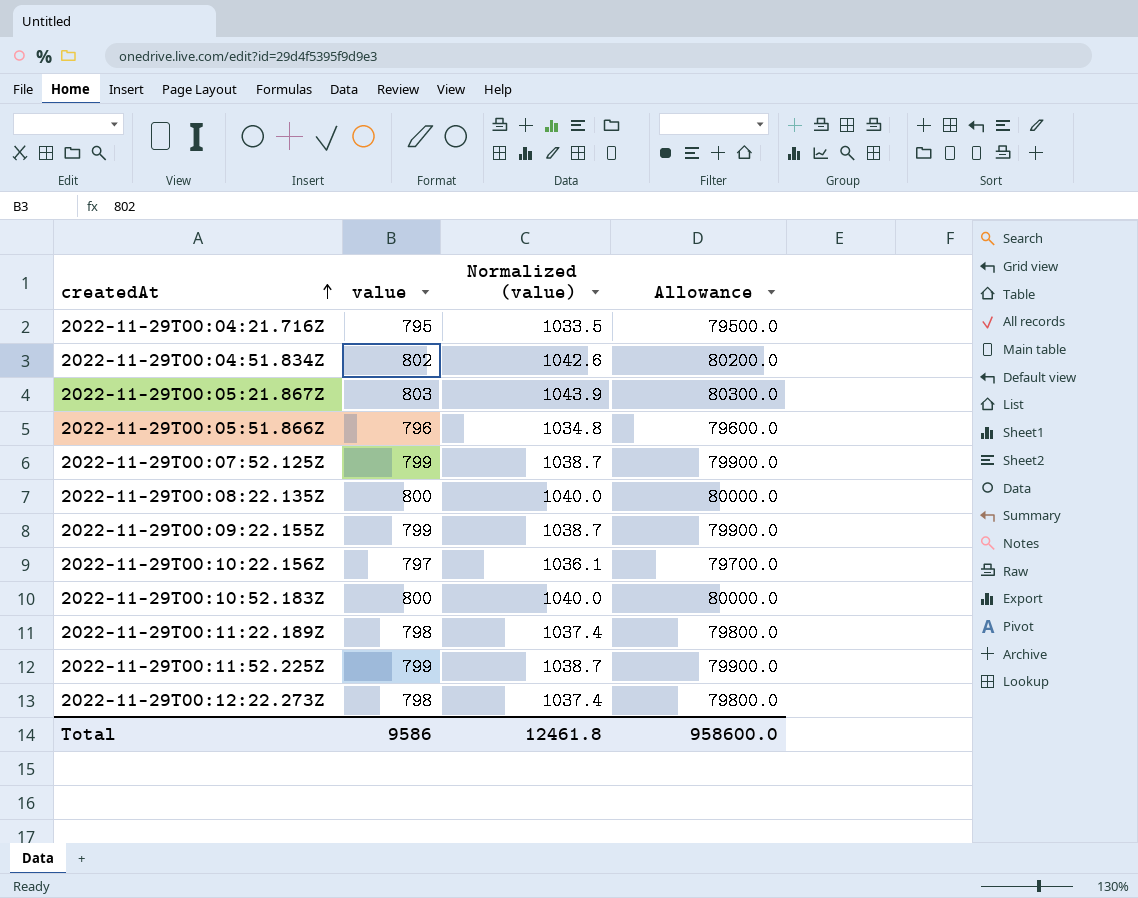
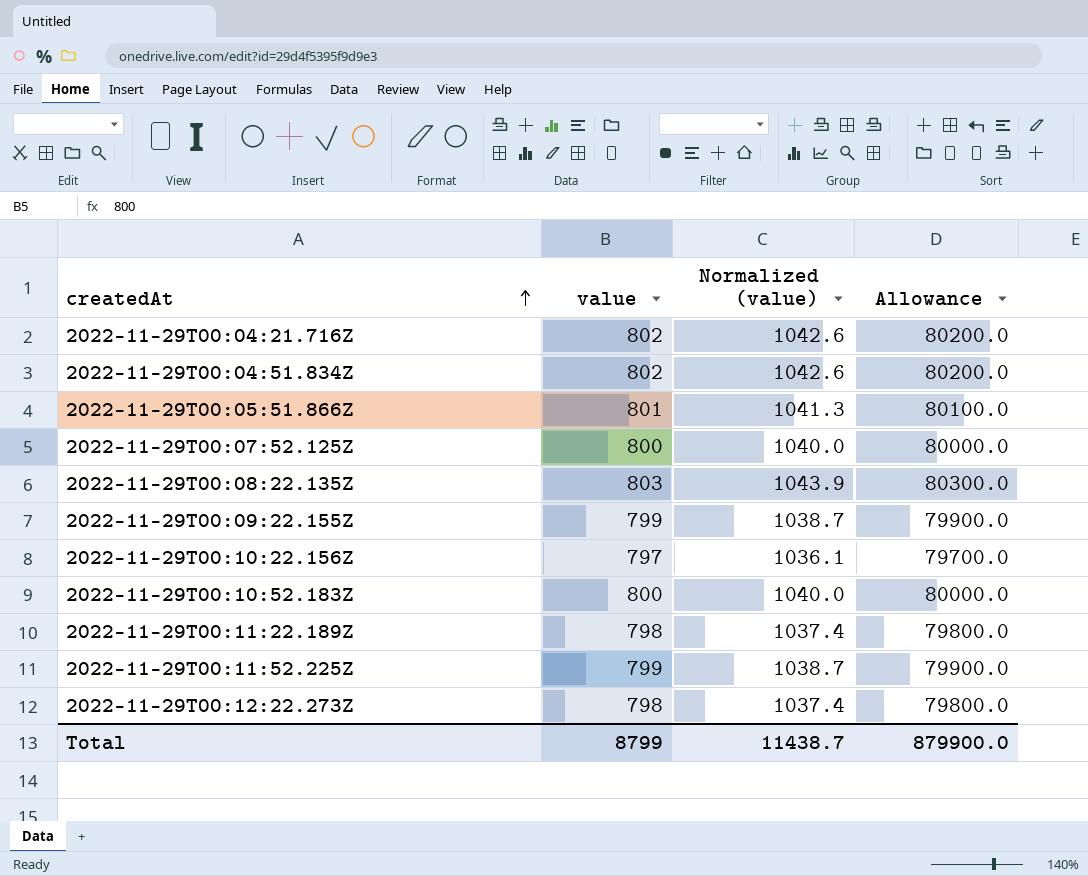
row 2022-11-29T00:05:21.867Z: 803 | 1043.9 | 80300.0 -> none
2022-11-29T00:04:21.716Z | value: 795 -> 802
2022-11-29T00:04:21.716Z | Normalized (value): 1033.5 -> 1042.6
2022-11-29T00:04:21.716Z | Allowance: 79500.0 -> 80200.0
2022-11-29T00:05:51.866Z | value: 796 -> 801
2022-11-29T00:05:51.866Z | Normalized (value): 1034.8 -> 1041.3
2022-11-29T00:05:51.866Z | Allowance: 79600.0 -> 80100.0
2022-11-29T00:07:52.125Z | value: 799 -> 800
2022-11-29T00:07:52.125Z | Normalized (value): 1038.7 -> 1040.0
2022-11-29T00:07:52.125Z | Allowance: 79900.0 -> 80000.0
2022-11-29T00:08:22.135Z | value: 800 -> 803
2022-11-29T00:08:22.135Z | Normalized (value): 1040.0 -> 1043.9
2022-11-29T00:08:22.135Z | Allowance: 80000.0 -> 80300.0
Total | value: 9586 -> 8799
Total | Normalized (value): 12461.8 -> 11438.7
Total | Allowance: 958600.0 -> 879900.0

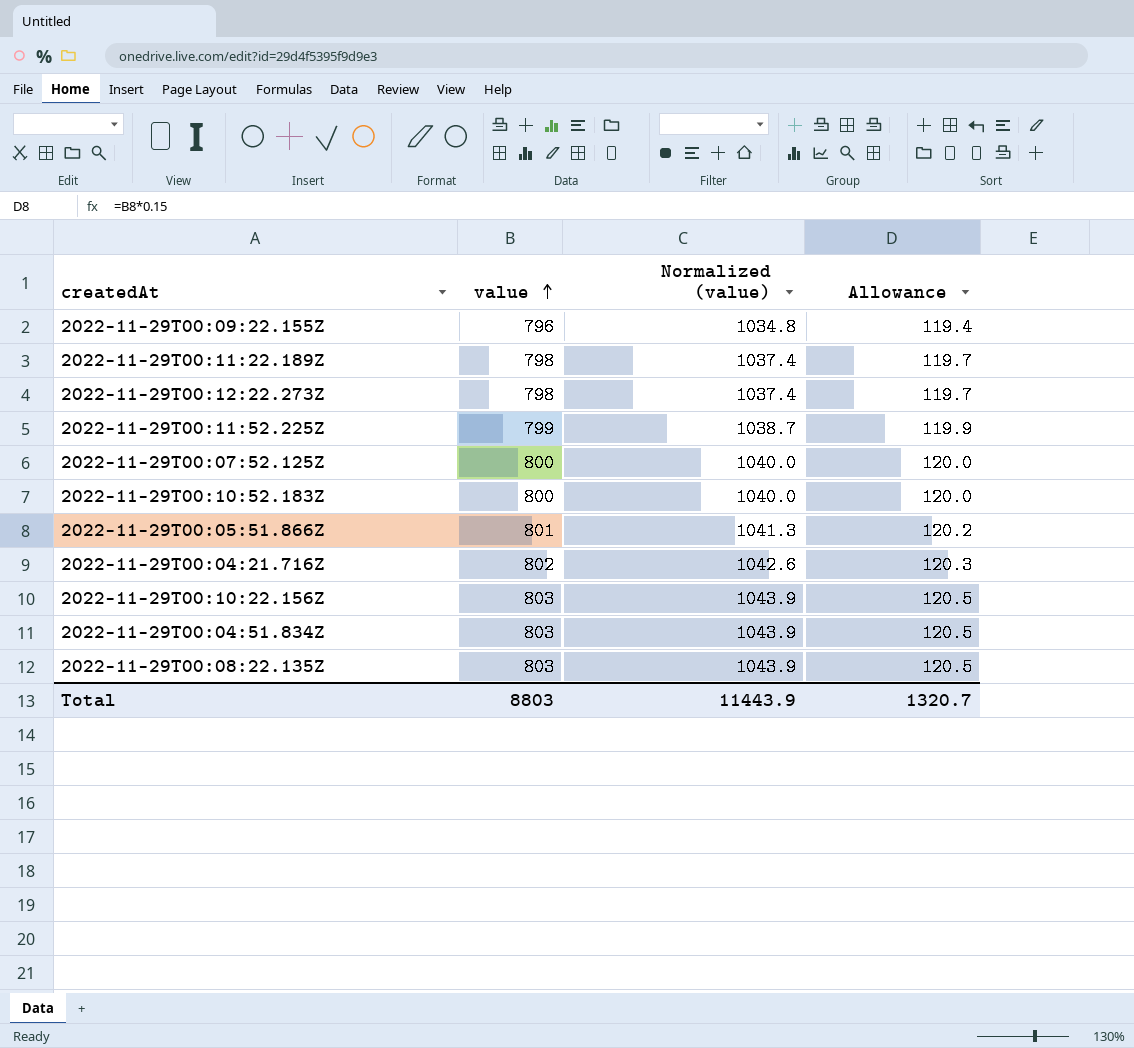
row order: createdAt ascending -> value ascending
column Allowance | formula: [value] * 100 -> [value] * 0.15
2022-11-29T00:09:22.155Z | value: 799 -> 796
2022-11-29T00:09:22.155Z | Normalized (value): 1038.7 -> 1034.8
2022-11-29T00:10:22.156Z | value: 797 -> 803
2022-11-29T00:10:22.156Z | Normalized (value): 1036.1 -> 1043.9
2022-11-29T00:04:51.834Z | value: 802 -> 803
2022-11-29T00:04:51.834Z | Normalized (value): 1042.6 -> 1043.9
Total | value: 8799 -> 8803
Total | Normalized (value): 11438.7 -> 11443.9
Total | Allowance: 879900.0 -> 1320.7

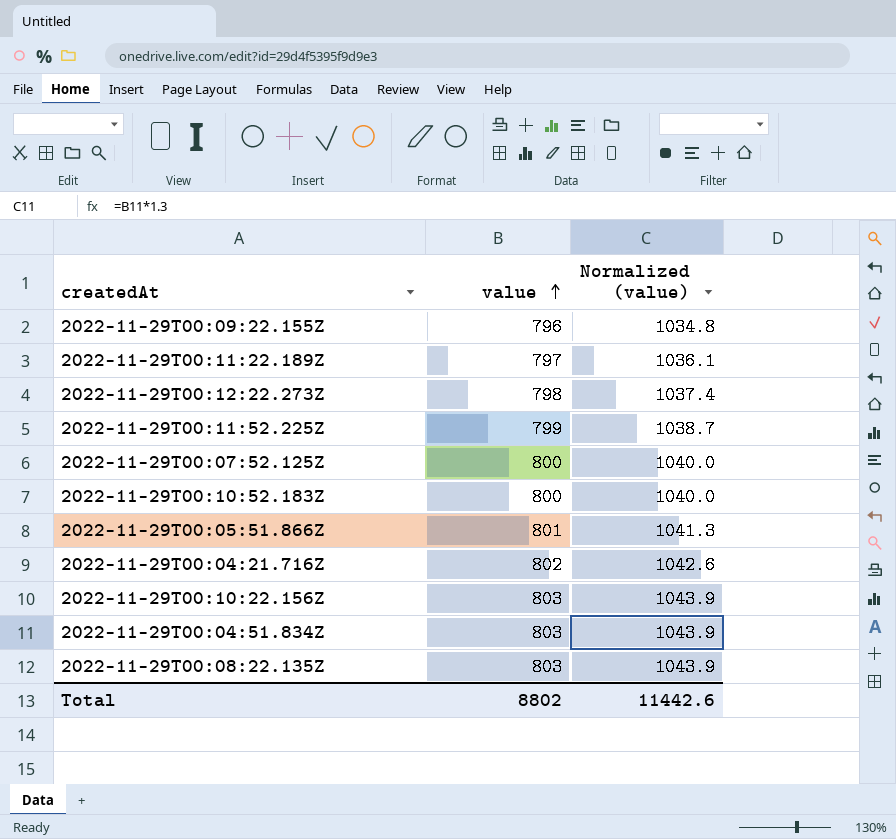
column Allowance | formula: [value] * 0.15 -> none
2022-11-29T00:11:22.189Z | value: 798 -> 797
2022-11-29T00:11:22.189Z | Normalized (value): 1037.4 -> 1036.1
Total | value: 8803 -> 8802
Total | Normalized (value): 11443.9 -> 11442.6

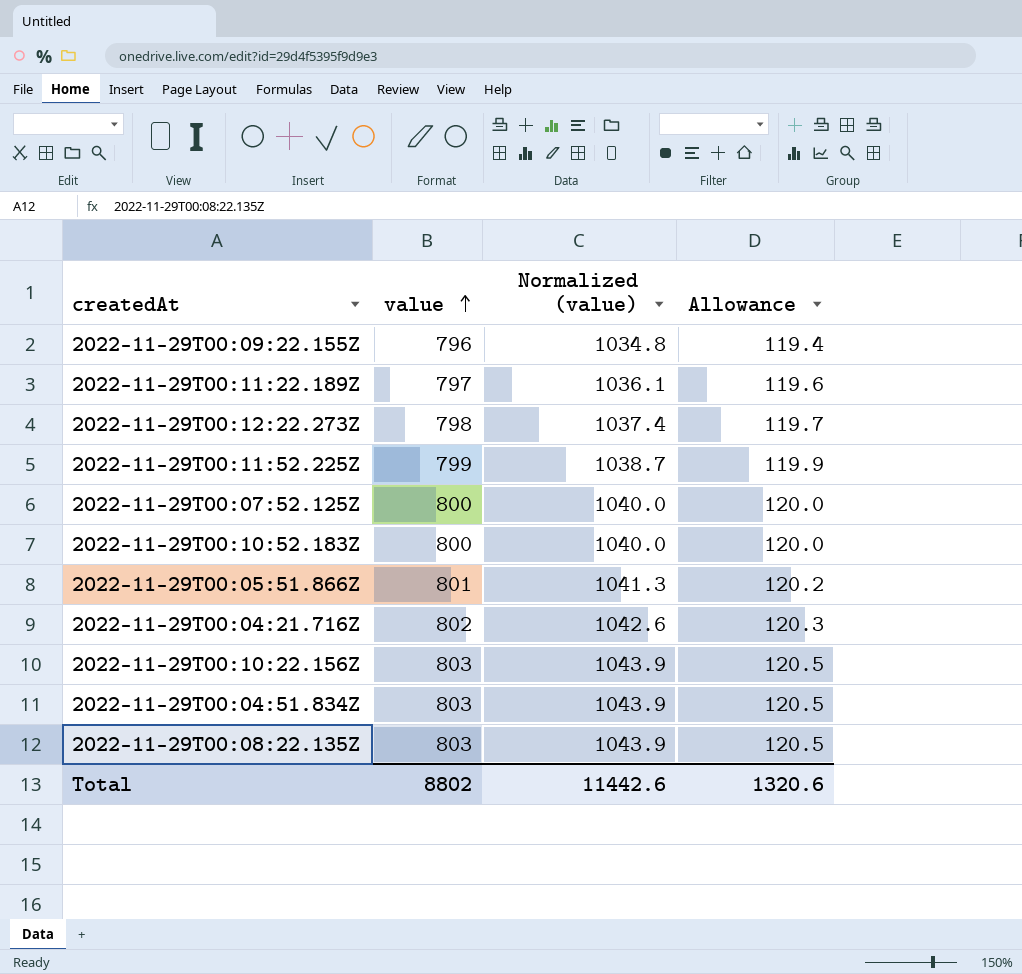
column Allowance | formula: none -> [value] * 0.15

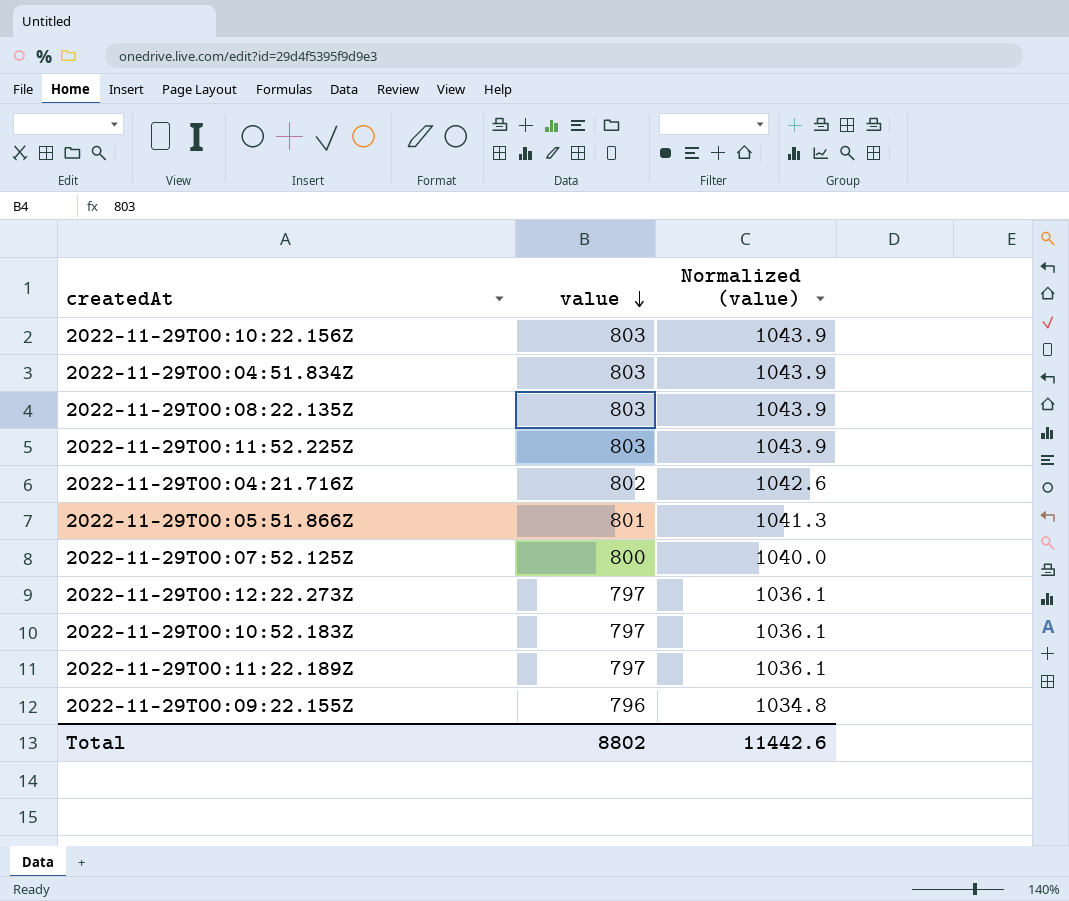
row order: value ascending -> value descending
column Allowance | formula: [value] * 0.15 -> none
2022-11-29T00:11:52.225Z | value: 799 -> 803
2022-11-29T00:11:52.225Z | Normalized (value): 1038.7 -> 1043.9
2022-11-29T00:12:22.273Z | value: 798 -> 797
2022-11-29T00:12:22.273Z | Normalized (value): 1037.4 -> 1036.1
2022-11-29T00:10:52.183Z | value: 800 -> 797
2022-11-29T00:10:52.183Z | Normalized (value): 1040.0 -> 1036.1

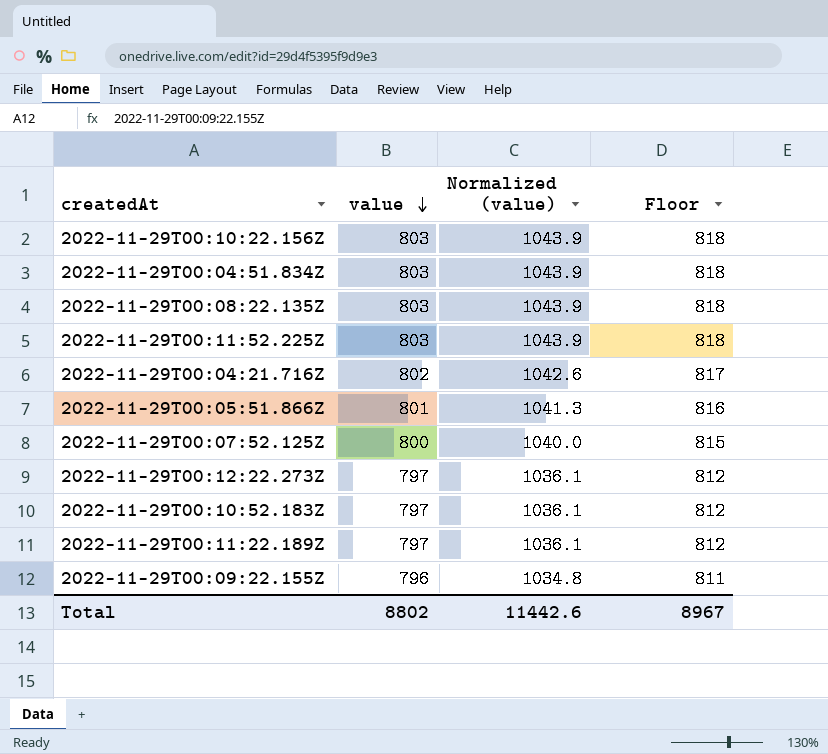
column Floor | formula: none -> [value] + 15

